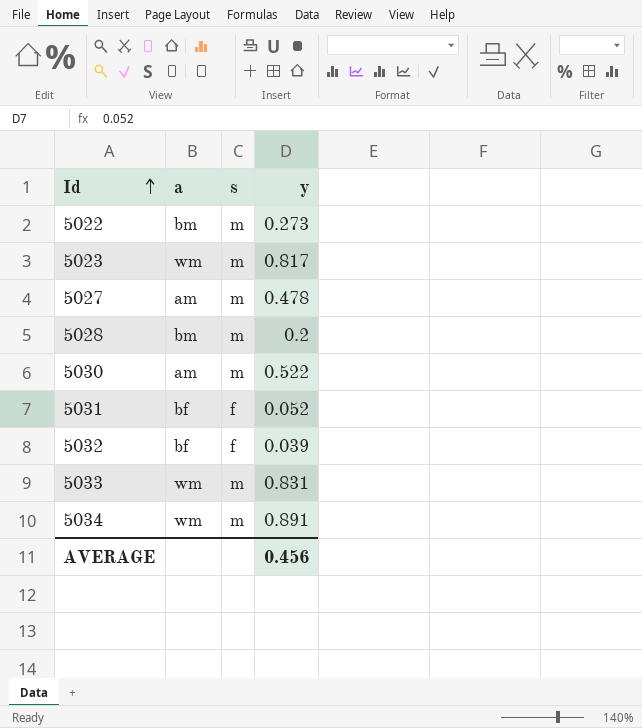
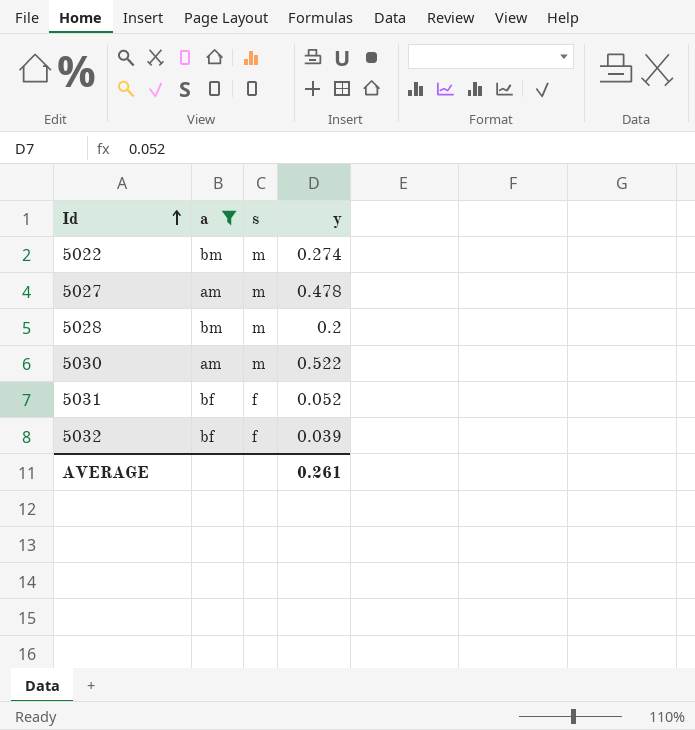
filter: none -> a != wm
5022 | y: 0.273 -> 0.274
AVERAGE | y: 0.456 -> 0.261

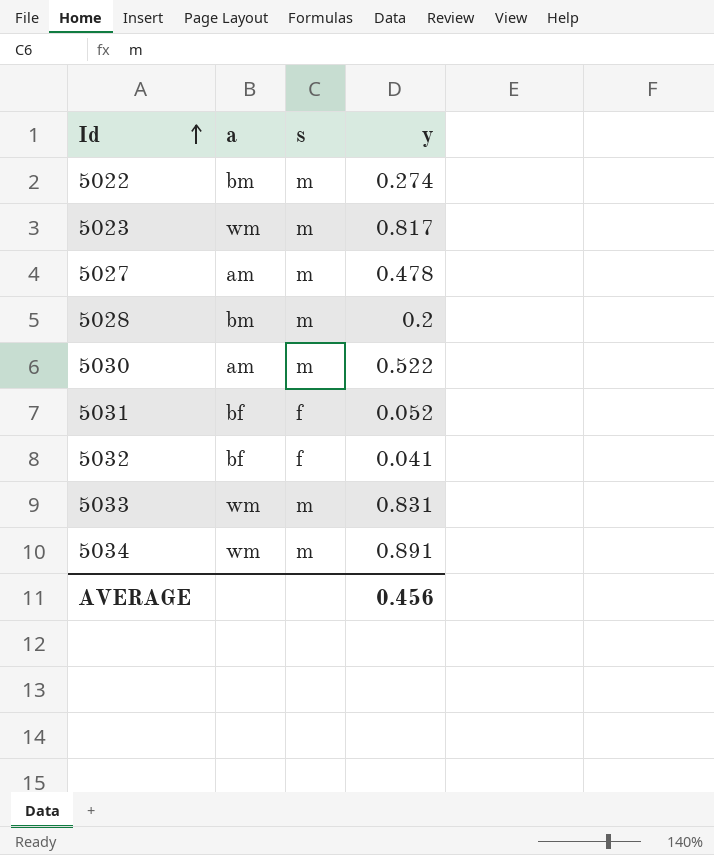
filter: a != wm -> none
5032 | y: 0.039 -> 0.041
AVERAGE | y: 0.261 -> 0.456

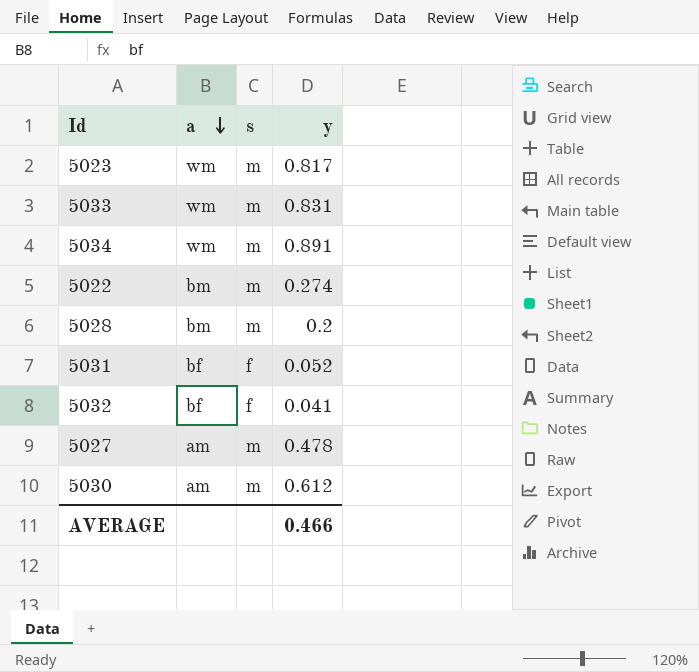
row order: Id ascending -> a descending
5030 | y: 0.522 -> 0.612
AVERAGE | y: 0.456 -> 0.466

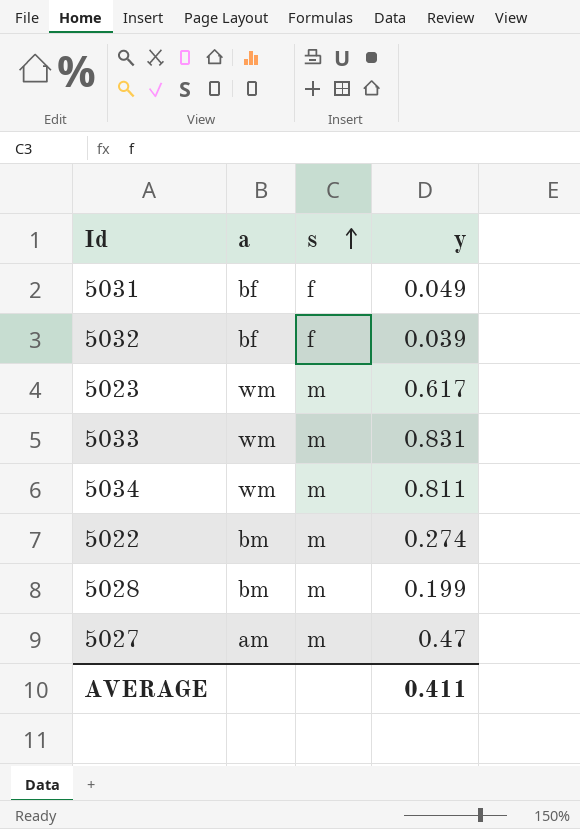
row order: a descending -> s ascending
row 5030: am | m | 0.612 -> none
5031 | y: 0.052 -> 0.049
5032 | y: 0.041 -> 0.039
5023 | y: 0.817 -> 0.617
5034 | y: 0.891 -> 0.811
5028 | y: 0.2 -> 0.199
5027 | y: 0.478 -> 0.47
AVERAGE | y: 0.466 -> 0.411

